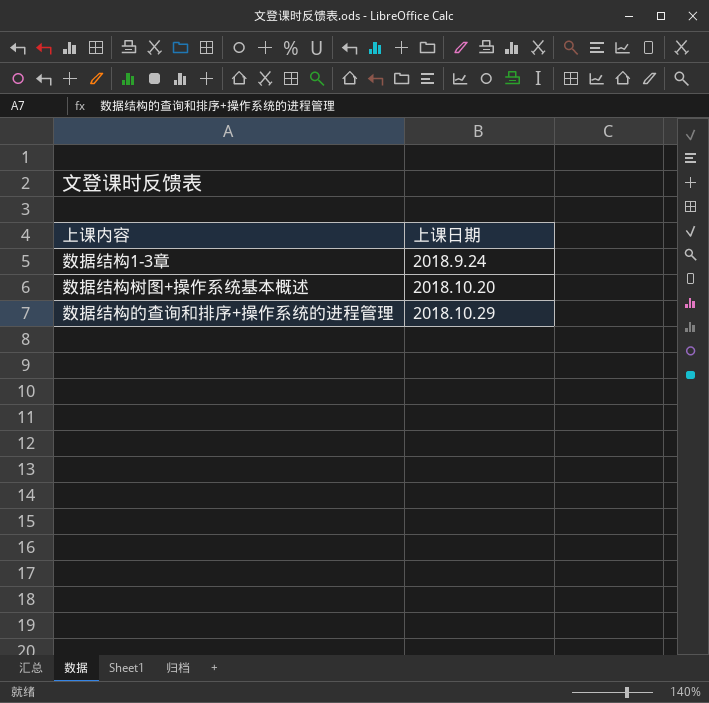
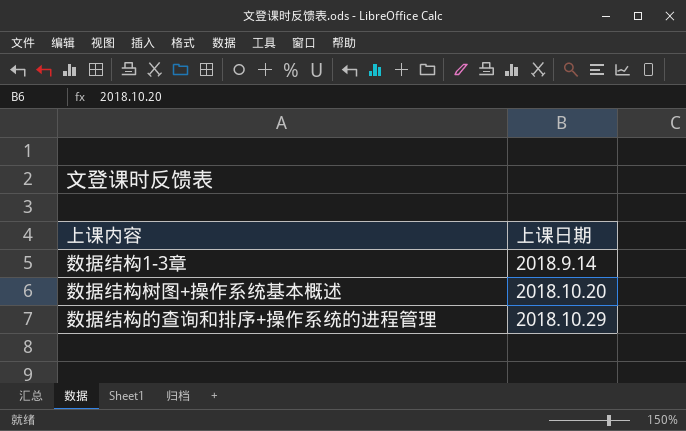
数据结构1-3章 | 上课日期: 2018.9.24 -> 2018.9.14

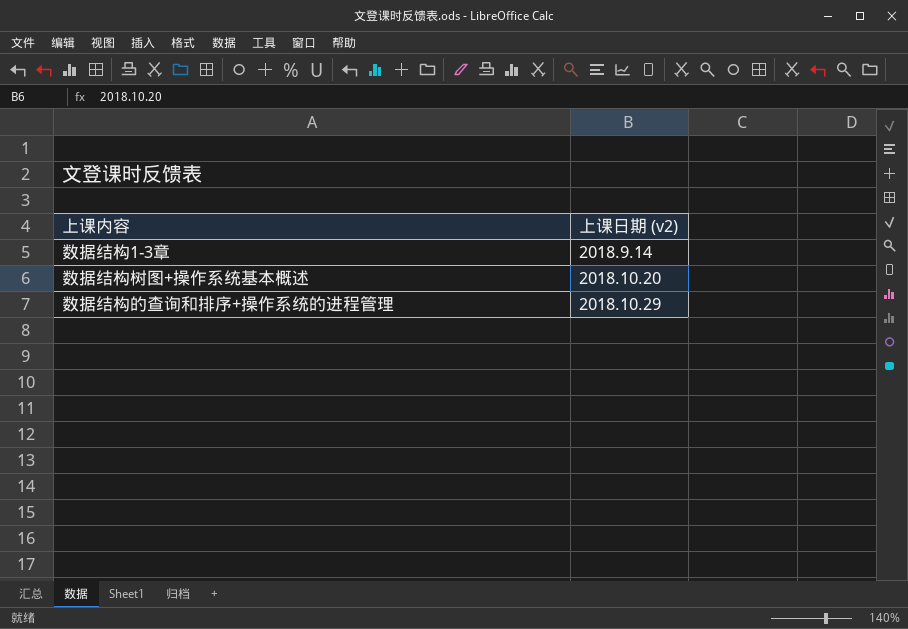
column name: 上课日期 -> 上课日期 (v2)

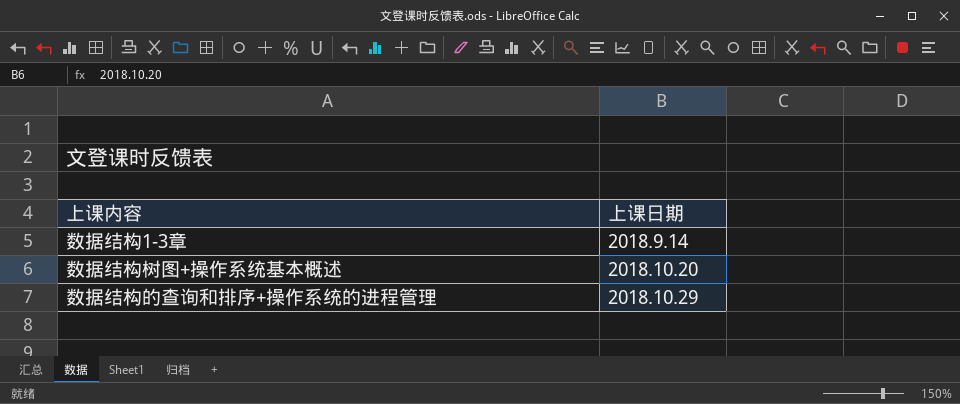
column name: 上课日期 (v2) -> 上课日期

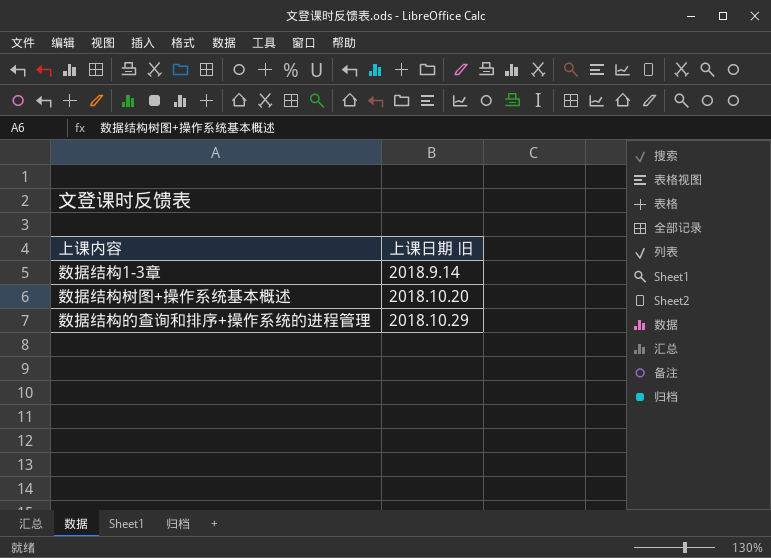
column name: 上课日期 -> 上课日期 旧

